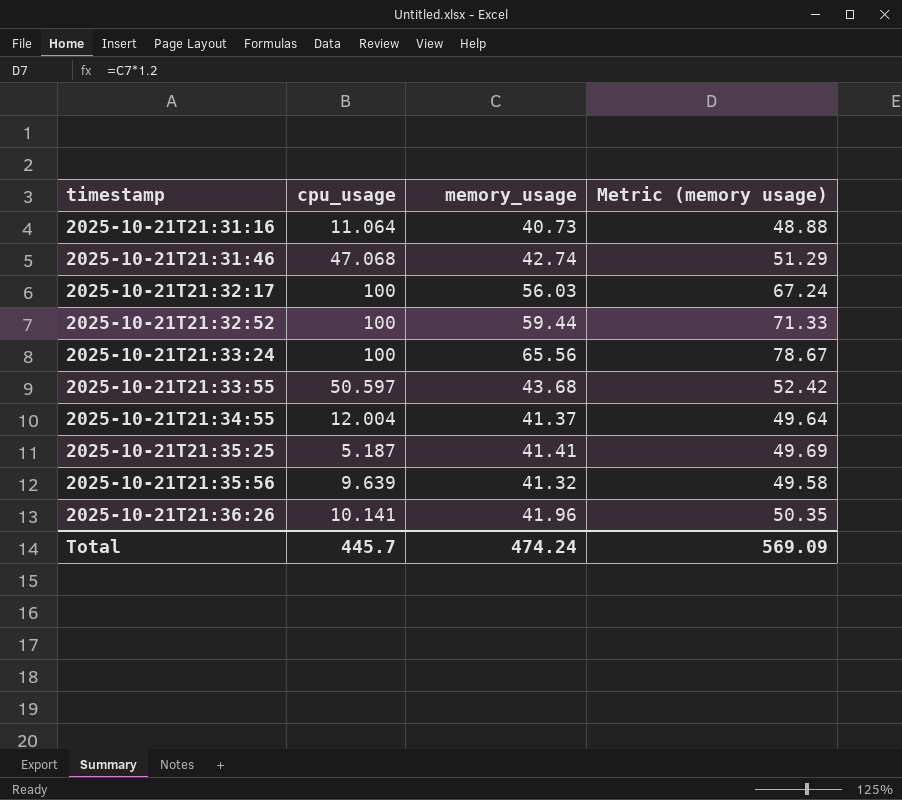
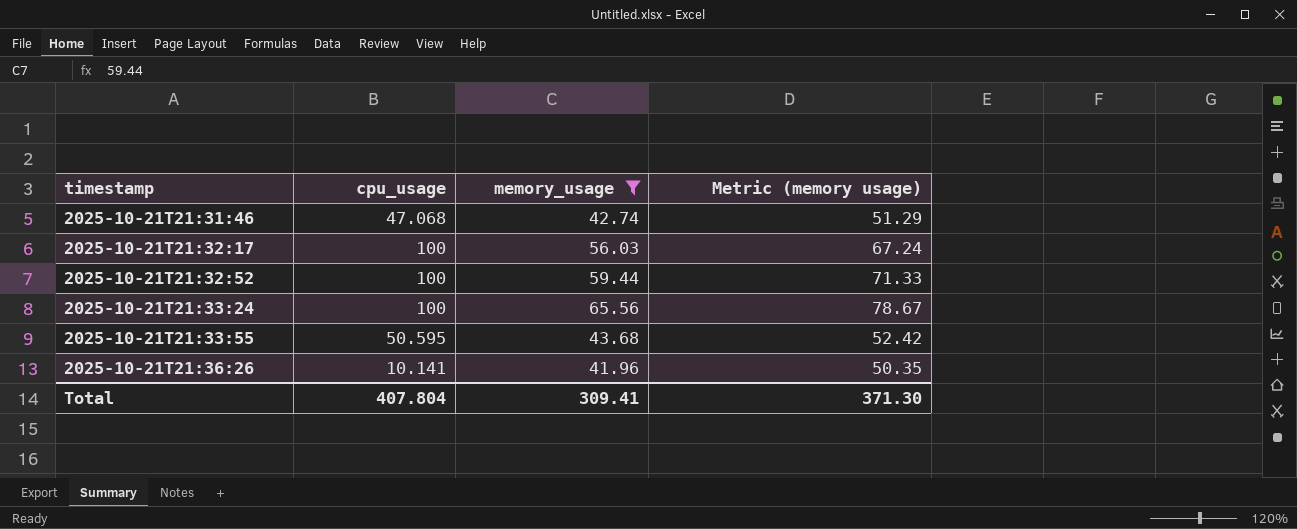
filter: none -> memory_usage >= 41.96
2025-10-21T21:33:55 | cpu_usage: 50.597 -> 50.595
Total | cpu_usage: 445.7 -> 407.804
Total | memory_usage: 474.24 -> 309.41
Total | Metric (memory usage): 569.09 -> 371.30

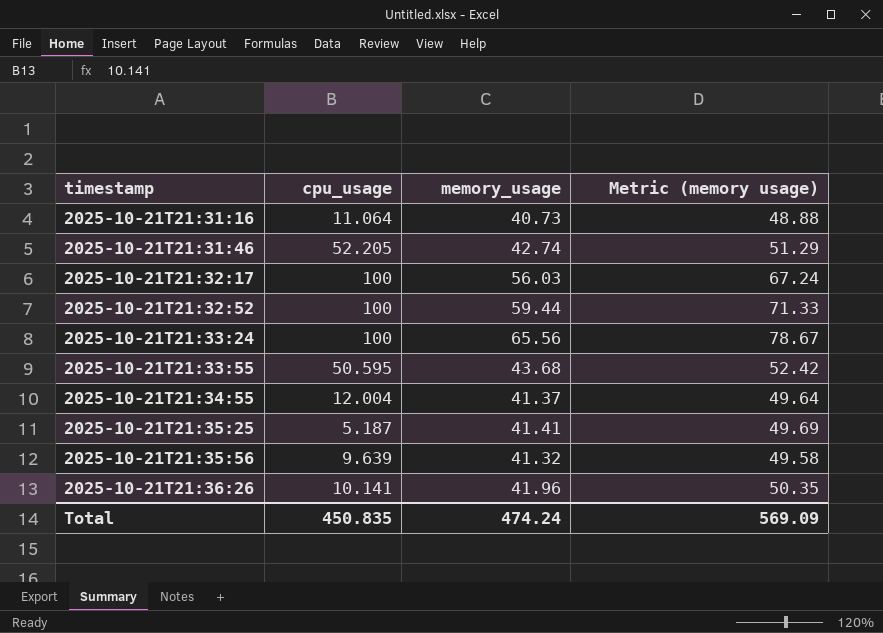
filter: memory_usage >= 41.96 -> none
2025-10-21T21:31:46 | cpu_usage: 47.068 -> 52.205
Total | cpu_usage: 407.804 -> 450.835
Total | memory_usage: 309.41 -> 474.24
Total | Metric (memory usage): 371.30 -> 569.09

